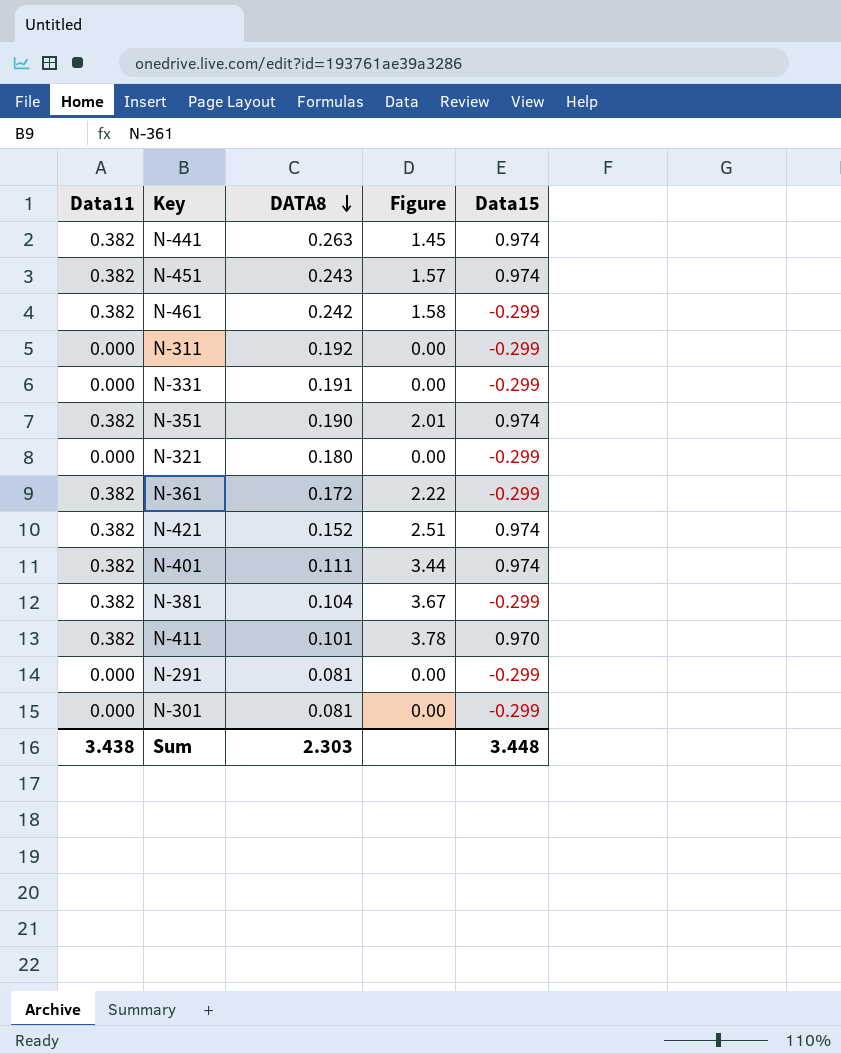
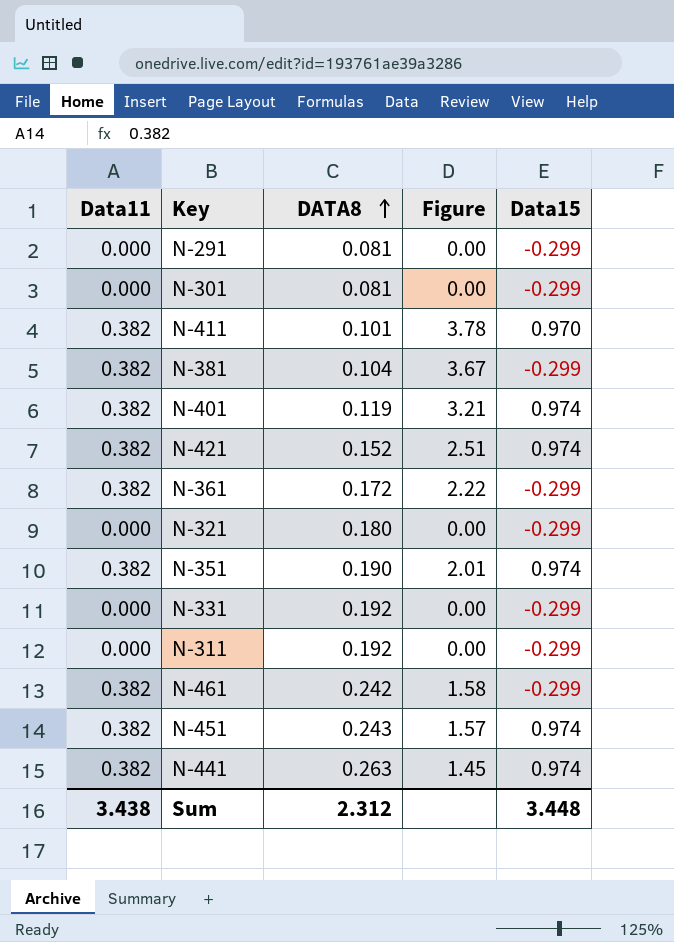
row order: DATA8 descending -> DATA8 ascending
N-401 | DATA8: 0.111 -> 0.119
N-401 | Figure: 3.44 -> 3.21
N-331 | DATA8: 0.191 -> 0.192
Sum | DATA8: 2.303 -> 2.312

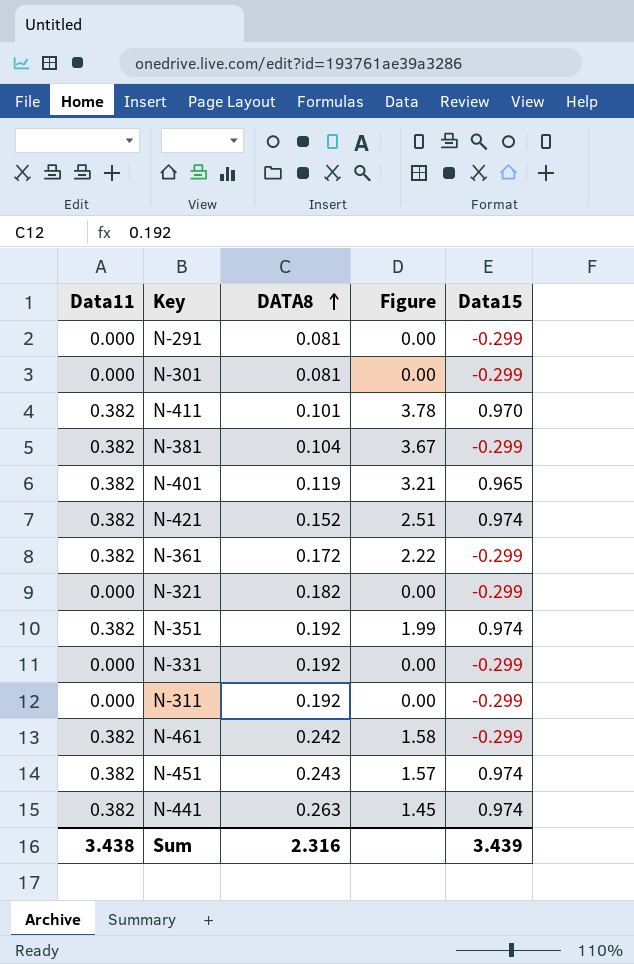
N-401 | Data15: 0.974 -> 0.965
N-321 | DATA8: 0.180 -> 0.182
N-351 | DATA8: 0.190 -> 0.192
N-351 | Figure: 2.01 -> 1.99
Sum | DATA8: 2.312 -> 2.316
Sum | Data15: 3.448 -> 3.439

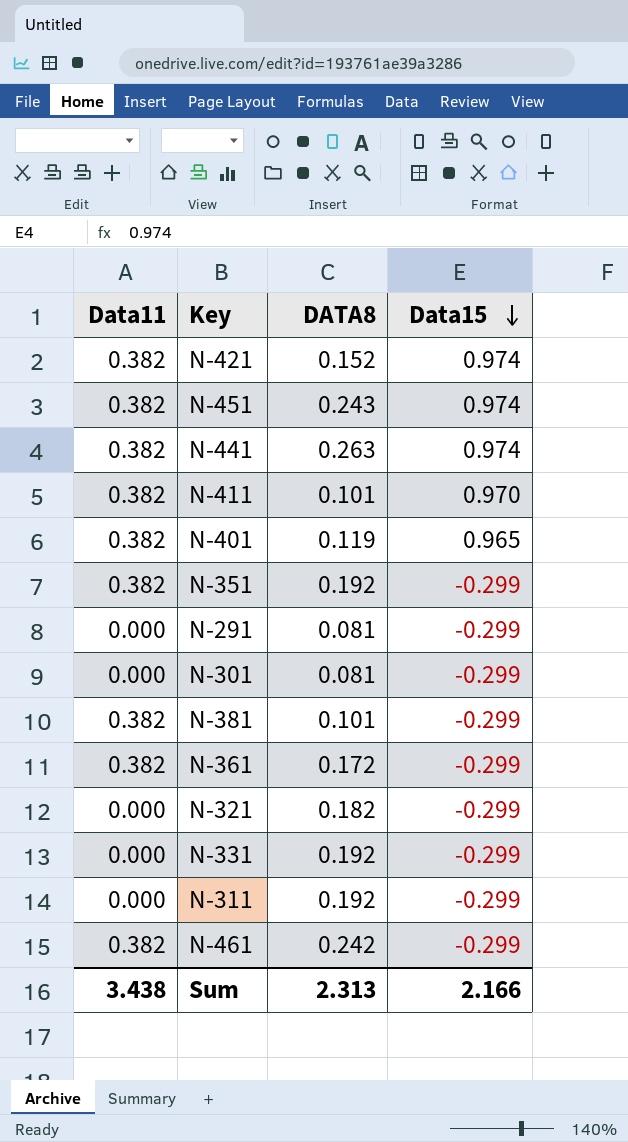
row order: DATA8 ascending -> Data15 descending
column Figure | formula: [Data11] / [DATA8] -> none
N-351 | Data15: 0.974 -> -0.299
N-381 | DATA8: 0.104 -> 0.101
Sum | DATA8: 2.316 -> 2.313
Sum | Data15: 3.439 -> 2.166

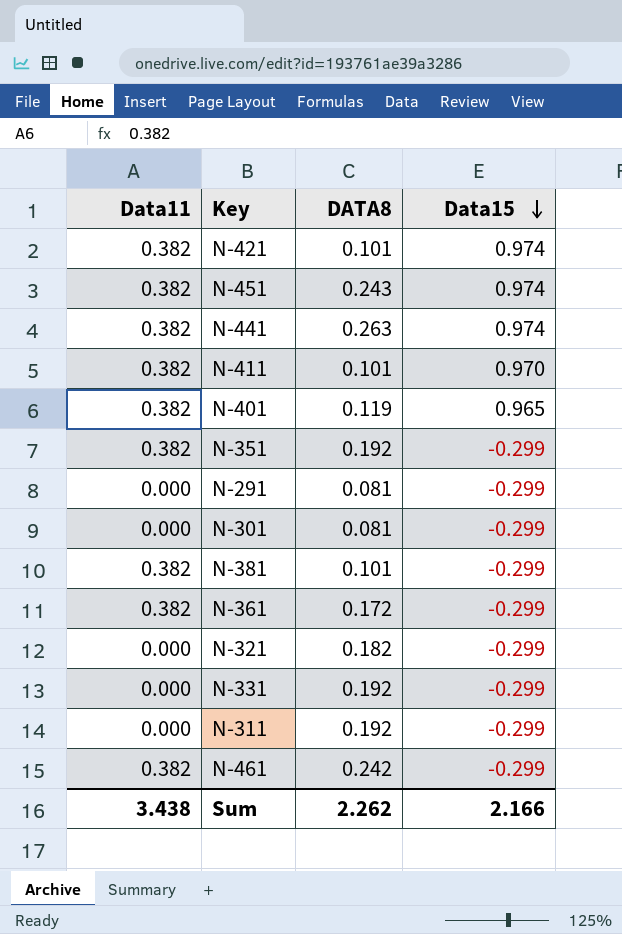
N-421 | DATA8: 0.152 -> 0.101
Sum | DATA8: 2.313 -> 2.262

